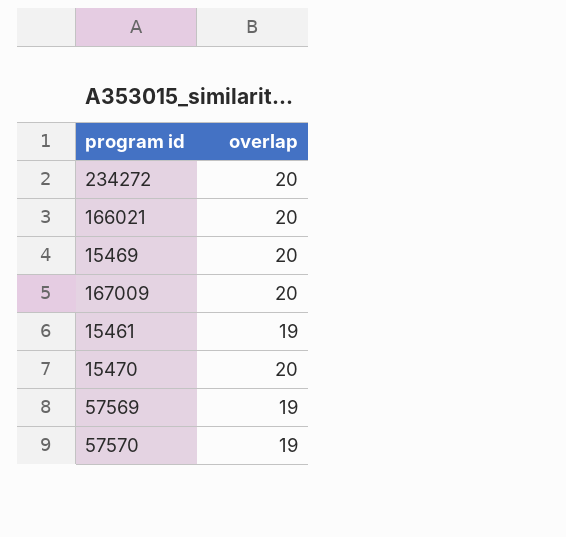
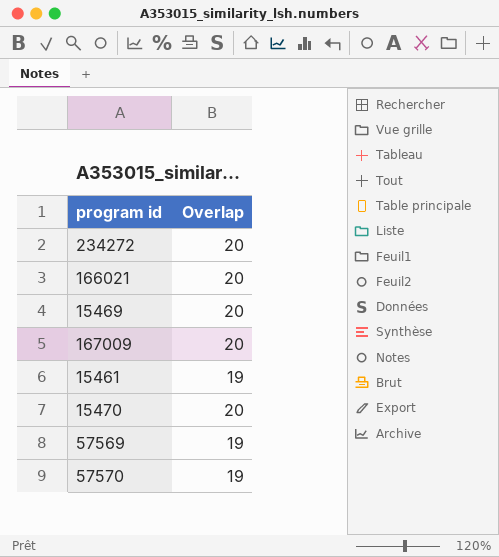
column name: overlap -> Overlap

